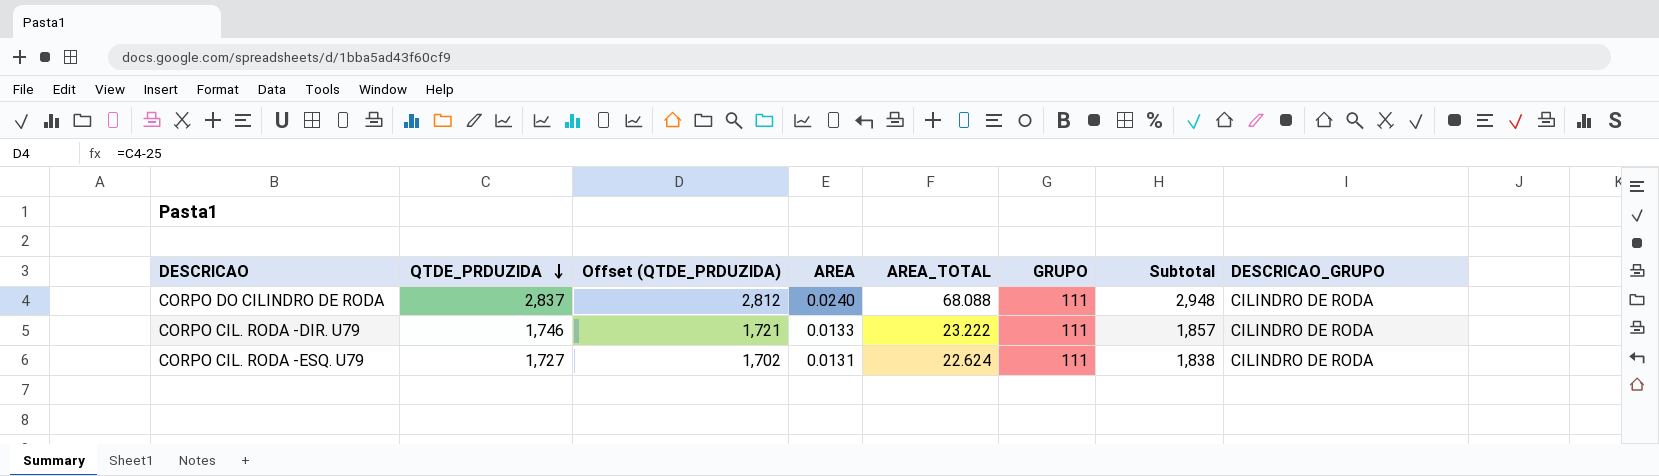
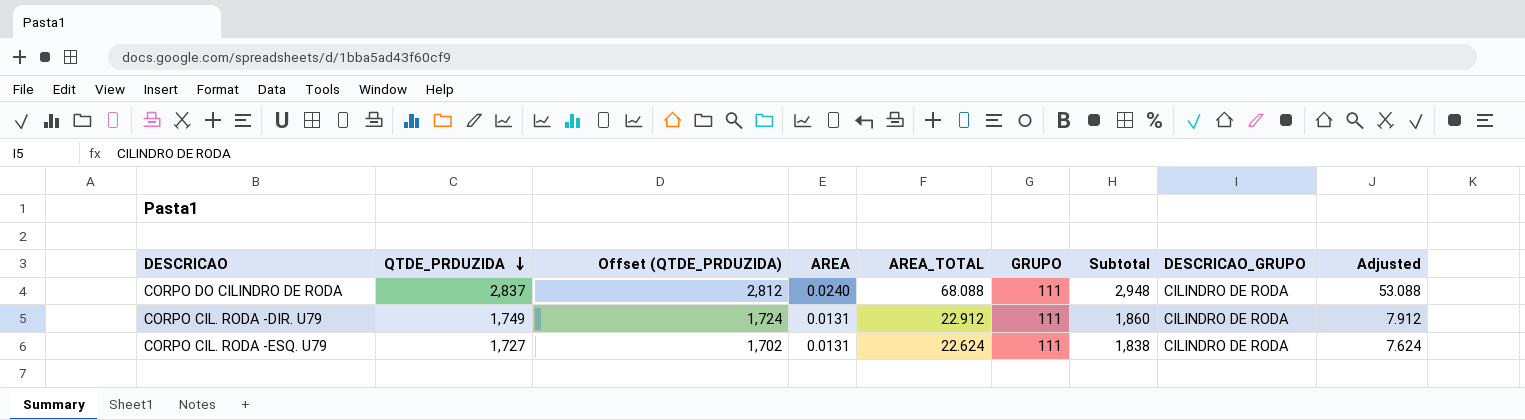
column Adjusted | formula: none -> [AREA_TOTAL] - 15
CORPO CIL. RODA -DIR. U79 | QTDE_PRDUZIDA: 1,746 -> 1,749
CORPO CIL. RODA -DIR. U79 | Offset (QTDE_PRDUZIDA): 1,721 -> 1,724
CORPO CIL. RODA -DIR. U79 | AREA: 0.0133 -> 0.0131
CORPO CIL. RODA -DIR. U79 | AREA_TOTAL: 23.222 -> 22.912
CORPO CIL. RODA -DIR. U79 | Subtotal: 1,857 -> 1,860

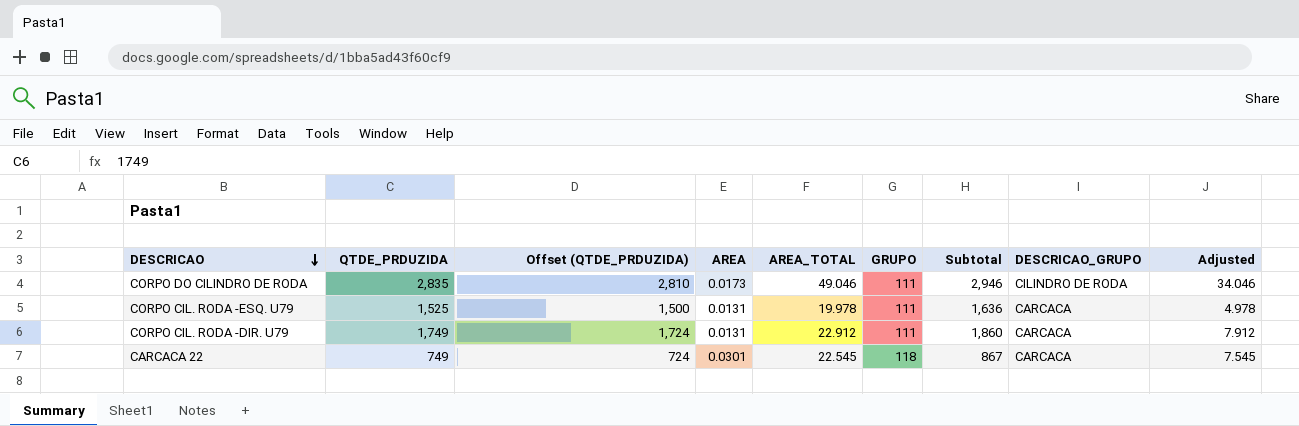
row order: QTDE_PRDUZIDA descending -> DESCRICAO descending
CORPO DO CILINDRO DE RODA | QTDE_PRDUZIDA: 2,837 -> 2,835
CORPO DO CILINDRO DE RODA | Offset (QTDE_PRDUZIDA): 2,812 -> 2,810
CORPO DO CILINDRO DE RODA | AREA: 0.0240 -> 0.0173
CORPO DO CILINDRO DE RODA | AREA_TOTAL: 68.088 -> 49.046
CORPO DO CILINDRO DE RODA | Subtotal: 2,948 -> 2,946
CORPO DO CILINDRO DE RODA | Adjusted: 53.088 -> 34.046
CORPO CIL. RODA -ESQ. U79 | QTDE_PRDUZIDA: 1,727 -> 1,525
CORPO CIL. RODA -ESQ. U79 | Offset (QTDE_PRDUZIDA): 1,702 -> 1,500
CORPO CIL. RODA -ESQ. U79 | AREA_TOTAL: 22.624 -> 19.978
CORPO CIL. RODA -ESQ. U79 | Subtotal: 1,838 -> 1,636
CORPO CIL. RODA -ESQ. U79 | DESCRICAO_GRUPO: CILINDRO DE RODA -> CARCACA
CORPO CIL. RODA -ESQ. U79 | Adjusted: 7.624 -> 4.978
CORPO CIL. RODA -DIR. U79 | DESCRICAO_GRUPO: CILINDRO DE RODA -> CARCACA
row CARCACA 22: none -> 749 | 724 | 0.0301 | 22.545 | 118 | 867 | CARCACA | 7.545

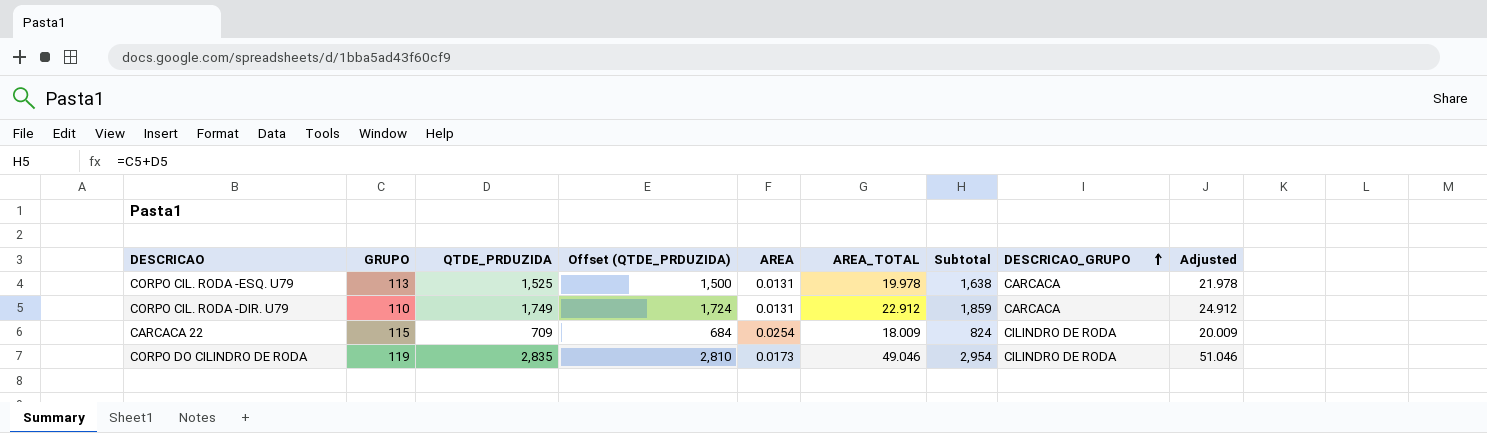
row order: DESCRICAO descending -> DESCRICAO_GRUPO ascending
column GRUPO | position: 6 -> 2
column Adjusted | formula: [AREA_TOTAL] - 15 -> [AREA_TOTAL] + 2
CORPO CIL. RODA -ESQ. U79 | GRUPO: 111 -> 113
CORPO CIL. RODA -ESQ. U79 | Subtotal: 1,636 -> 1,638
CORPO CIL. RODA -DIR. U79 | GRUPO: 111 -> 110
CORPO CIL. RODA -DIR. U79 | Subtotal: 1,860 -> 1,859
CARCACA 22 | GRUPO: 118 -> 115
CARCACA 22 | QTDE_PRDUZIDA: 749 -> 709
CARCACA 22 | Offset (QTDE_PRDUZIDA): 724 -> 684
CARCACA 22 | AREA: 0.0301 -> 0.0254
CARCACA 22 | AREA_TOTAL: 22.545 -> 18.009
CARCACA 22 | Subtotal: 867 -> 824
CARCACA 22 | DESCRICAO_GRUPO: CARCACA -> CILINDRO DE RODA
CORPO DO CILINDRO DE RODA | GRUPO: 111 -> 119
CORPO DO CILINDRO DE RODA | Subtotal: 2,946 -> 2,954

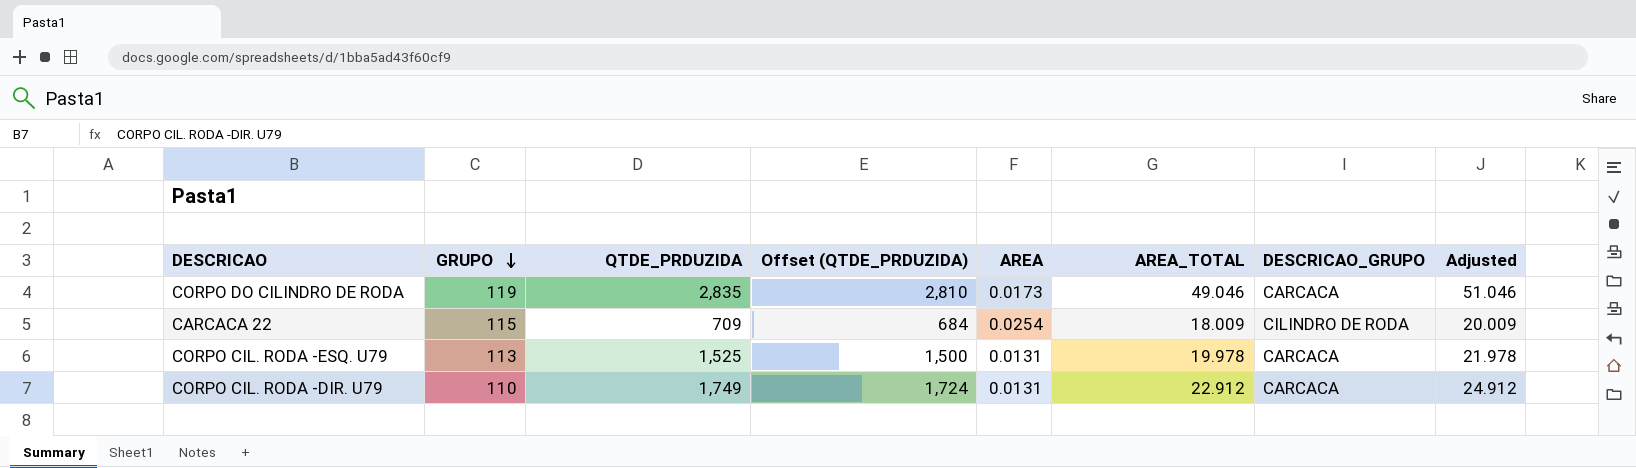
row order: DESCRICAO_GRUPO ascending -> GRUPO descending
column Subtotal | formula: [GRUPO] + [QTDE_PRDUZIDA] -> none
CORPO DO CILINDRO DE RODA | DESCRICAO_GRUPO: CILINDRO DE RODA -> CARCACA

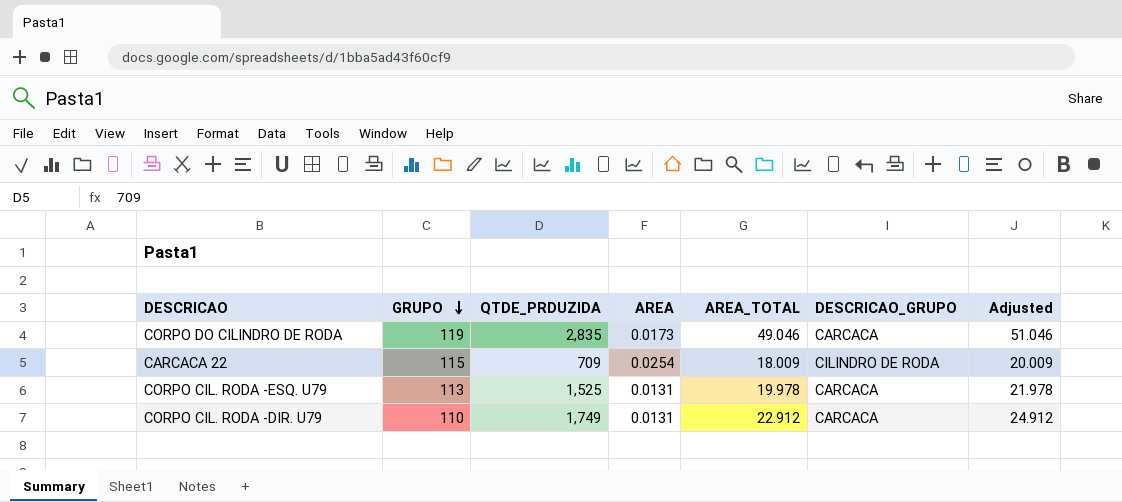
column Offset (QTDE_PRDUZIDA) | formula: [QTDE_PRDUZIDA] - 25 -> none

